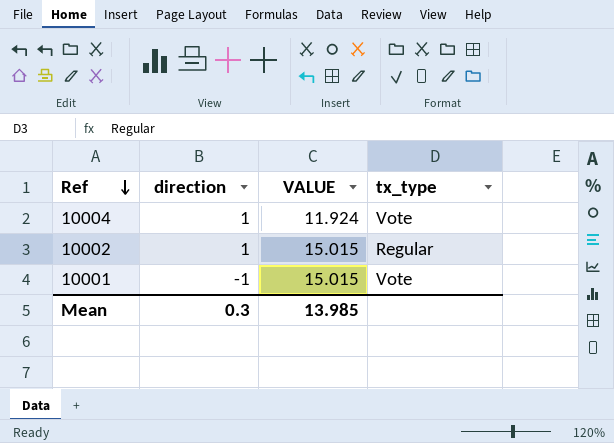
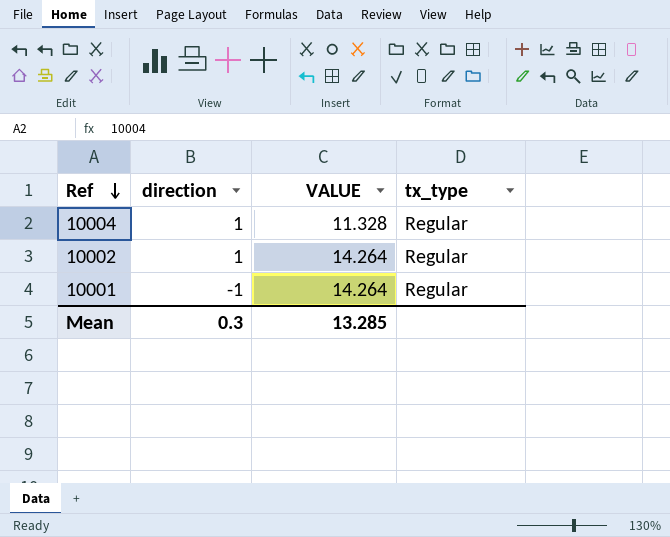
10004 | VALUE: 11.924 -> 11.328
10004 | tx_type: Vote -> Regular
10002 | VALUE: 15.015 -> 14.264
10001 | VALUE: 15.015 -> 14.264
10001 | tx_type: Vote -> Regular
Mean | VALUE: 13.985 -> 13.285

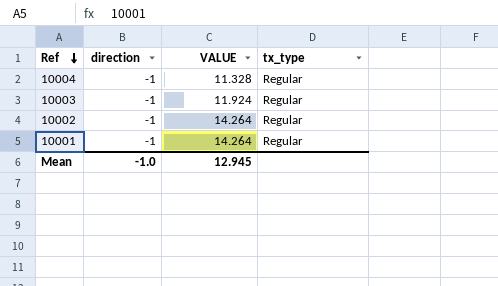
10004 | direction: 1 -> -1
row 10003: none -> -1 | 11.924 | Regular
10002 | direction: 1 -> -1
Mean | direction: 0.3 -> -1.0
Mean | VALUE: 13.285 -> 12.945

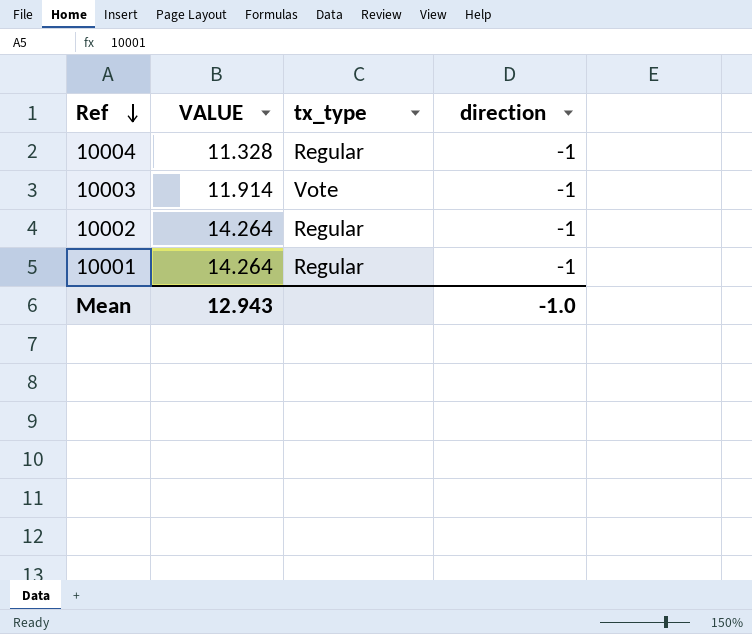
column direction | position: 2 -> 4
10003 | VALUE: 11.924 -> 11.914
10003 | tx_type: Regular -> Vote
Mean | VALUE: 12.945 -> 12.943

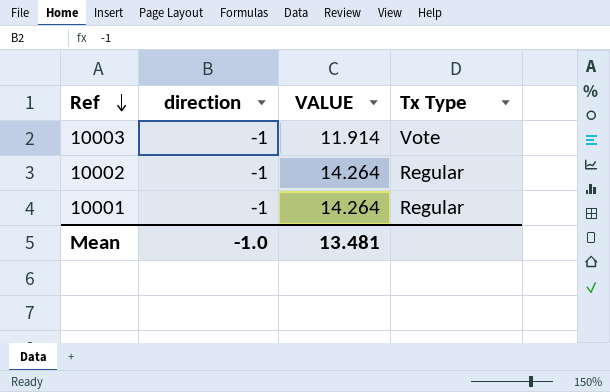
column direction | position: 4 -> 2
column name: tx_type -> Tx Type
row 10004: 11.328 | Regular | -1 -> none
Mean | VALUE: 12.943 -> 13.481

